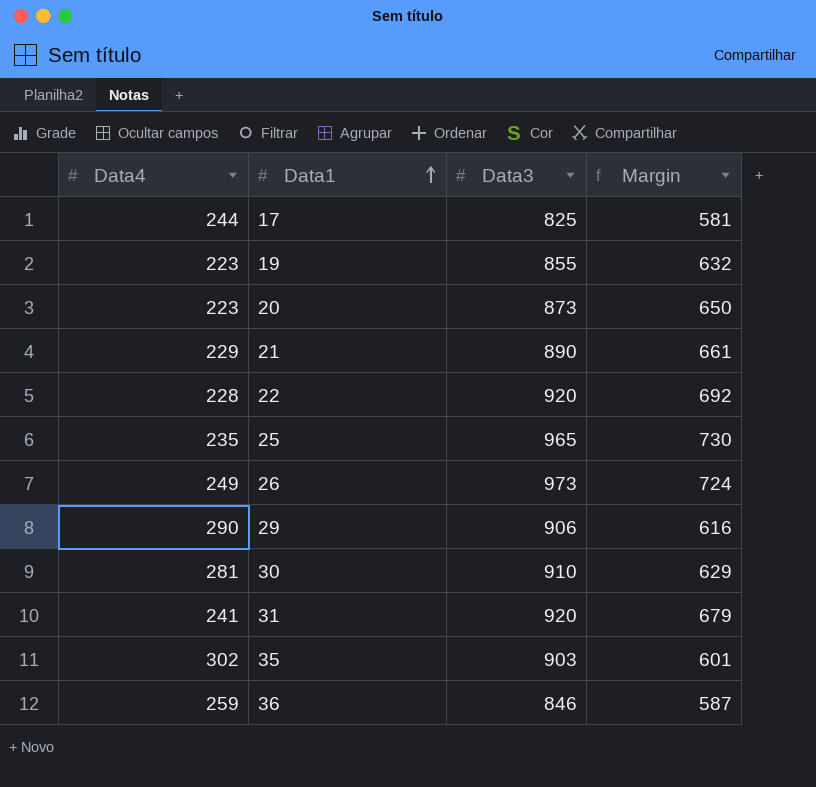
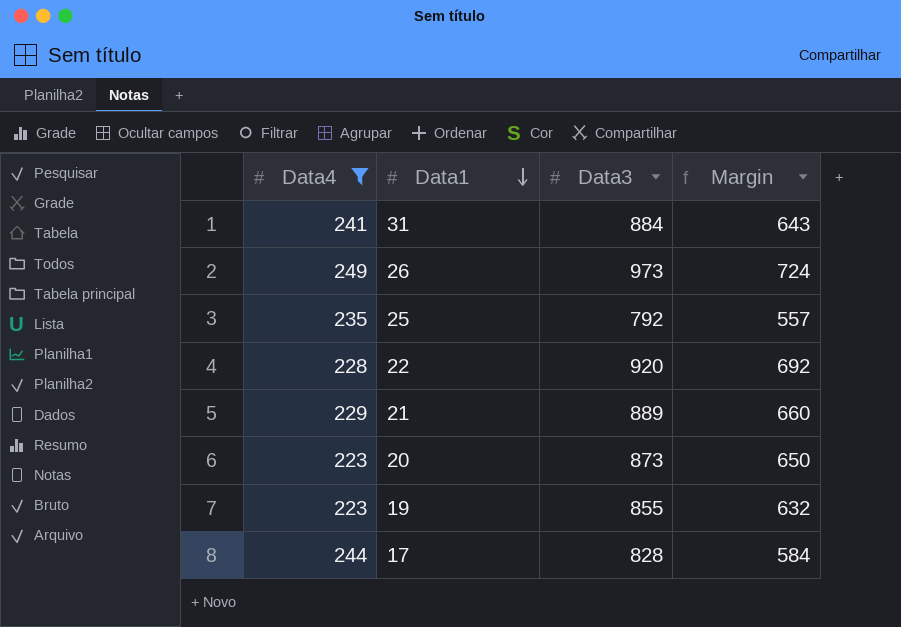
filter: none -> Data4 <= 249
row order: Data1 ascending -> Data1 descending
31 | Data3: 920 -> 884
31 | Margin: 679 -> 643
25 | Data3: 965 -> 792
25 | Margin: 730 -> 557
21 | Data3: 890 -> 889
21 | Margin: 661 -> 660
17 | Data3: 825 -> 828
17 | Margin: 581 -> 584

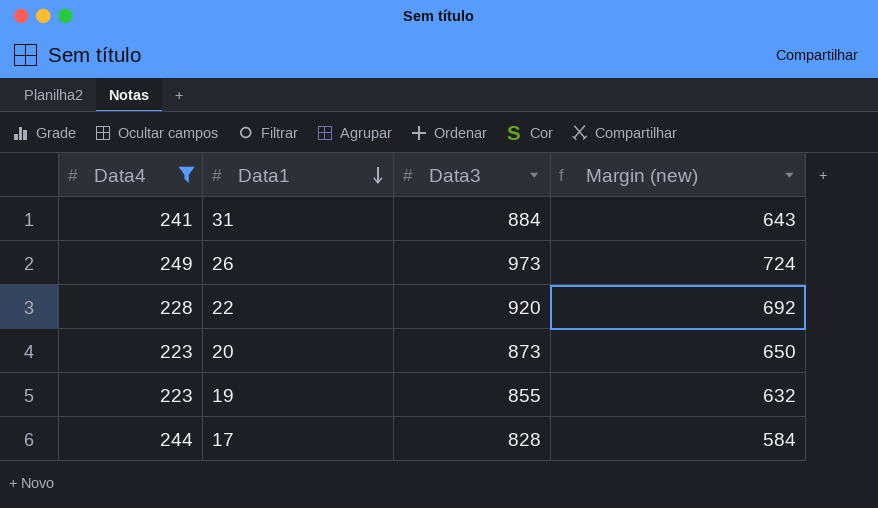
column name: Margin -> Margin (new)
row 25: 235 | 792 | 557 -> none
row 21: 229 | 889 | 660 -> none

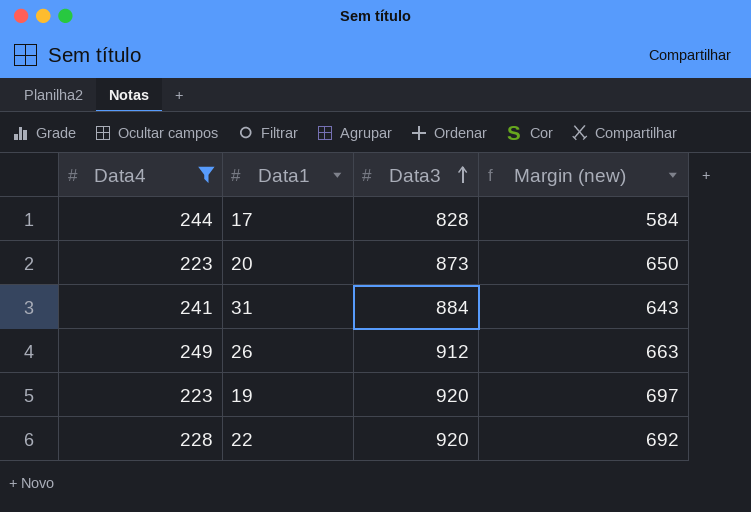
row order: Data1 descending -> Data3 ascending
26 | Data3: 973 -> 912
26 | Margin (new): 724 -> 663
19 | Data3: 855 -> 920
19 | Margin (new): 632 -> 697

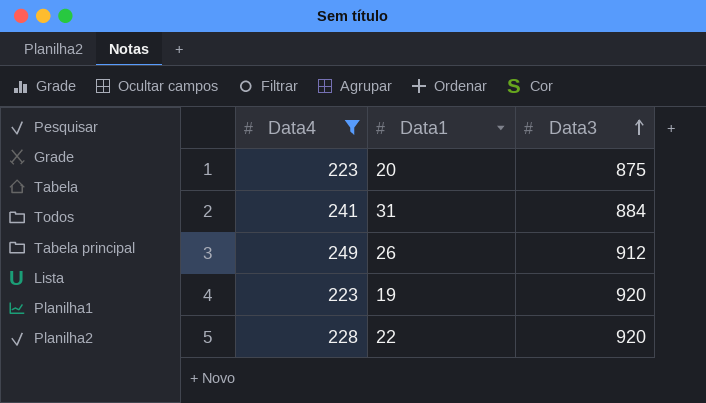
column Margin (new) | formula: [Data3] - [Data4] -> none
row 17: 244 | 828 | 584 -> none
20 | Data3: 873 -> 875

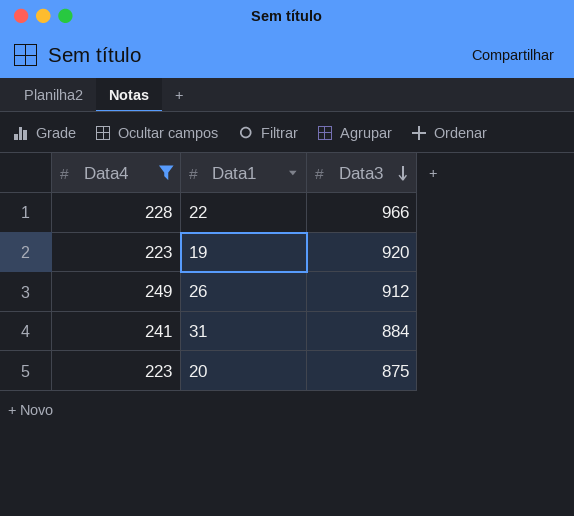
row order: Data3 ascending -> Data3 descending
22 | Data3: 920 -> 966

